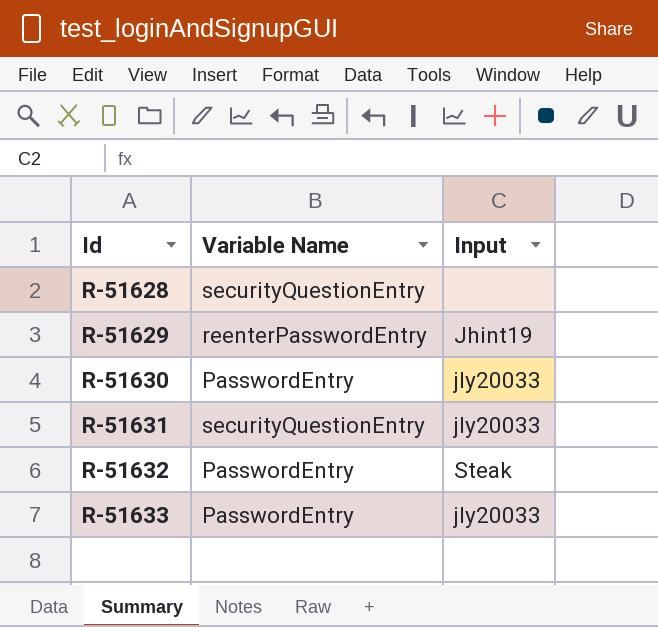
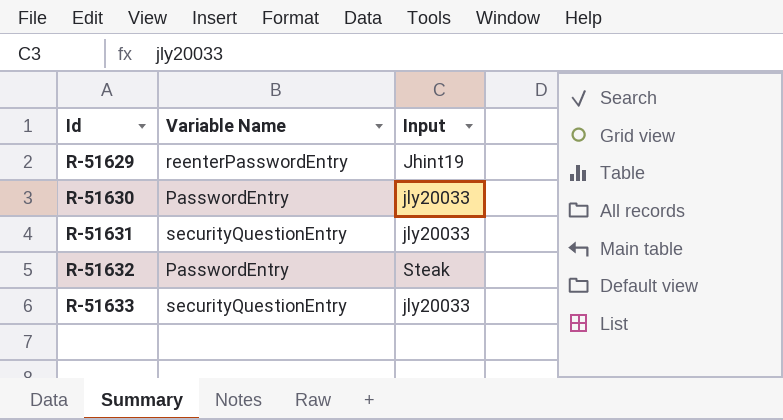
row R-51628: securityQuestionEntry | none -> none
R-51633 | Variable Name: PasswordEntry -> securityQuestionEntry

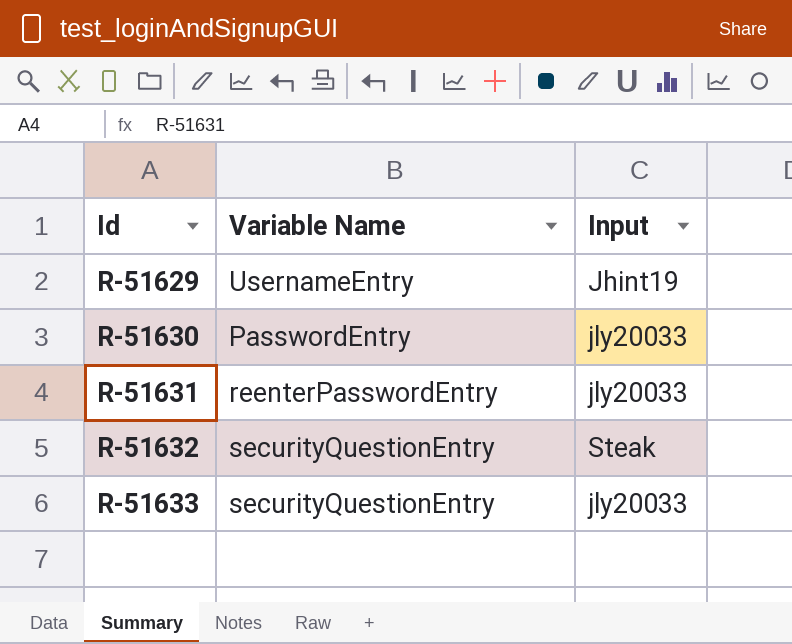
R-51629 | Variable Name: reenterPasswordEntry -> UsernameEntry
R-51631 | Variable Name: securityQuestionEntry -> reenterPasswordEntry
R-51632 | Variable Name: PasswordEntry -> securityQuestionEntry

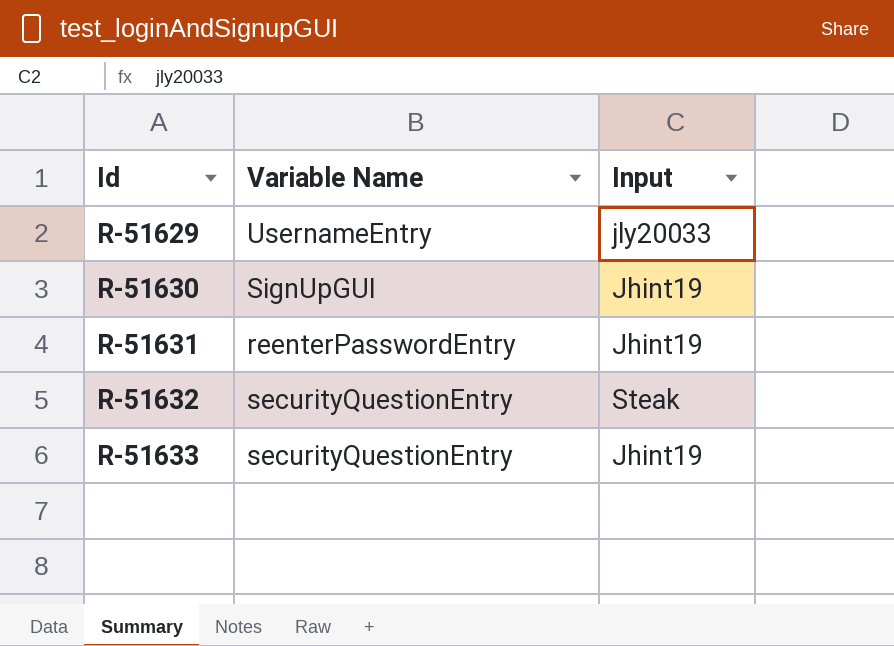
R-51629 | Input: Jhint19 -> jly20033
R-51630 | Variable Name: PasswordEntry -> SignUpGUI
R-51630 | Input: jly20033 -> Jhint19
R-51631 | Input: jly20033 -> Jhint19
R-51633 | Input: jly20033 -> Jhint19

